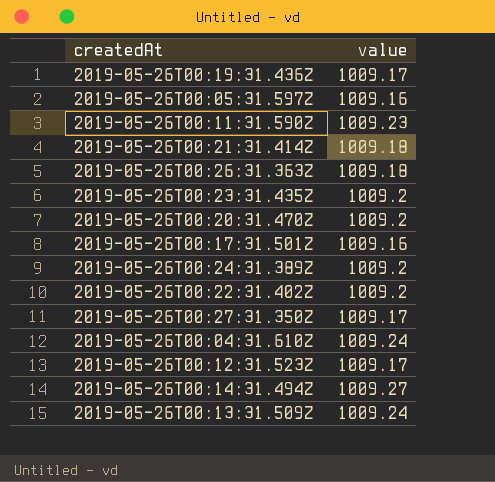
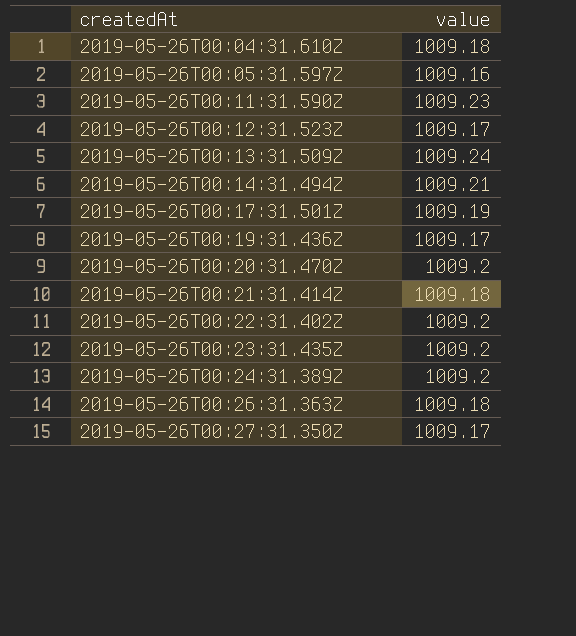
row order: none -> createdAt ascending
2019-05-26T00:04:31.610Z | value: 1009.24 -> 1009.18
2019-05-26T00:14:31.494Z | value: 1009.27 -> 1009.21
2019-05-26T00:17:31.501Z | value: 1009.16 -> 1009.19

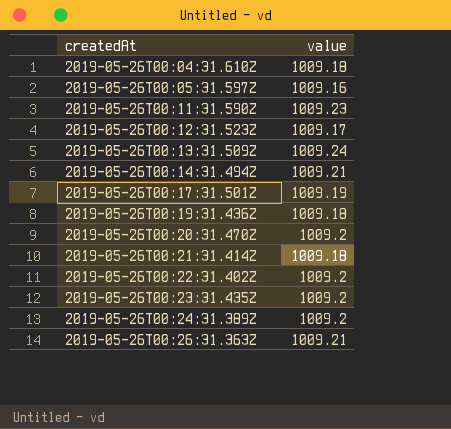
row 2019-05-26T00:27:31.350Z: 1009.17 -> none
2019-05-26T00:19:31.436Z | value: 1009.17 -> 1009.18
2019-05-26T00:26:31.363Z | value: 1009.18 -> 1009.21

